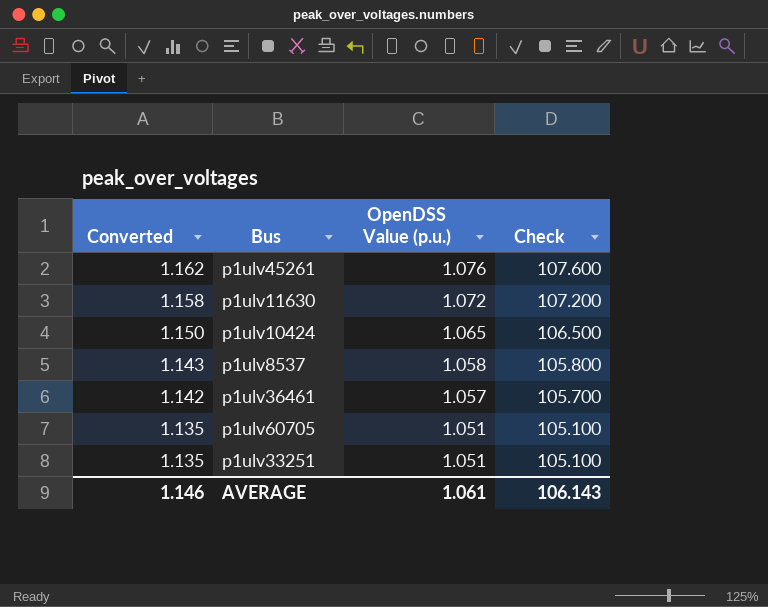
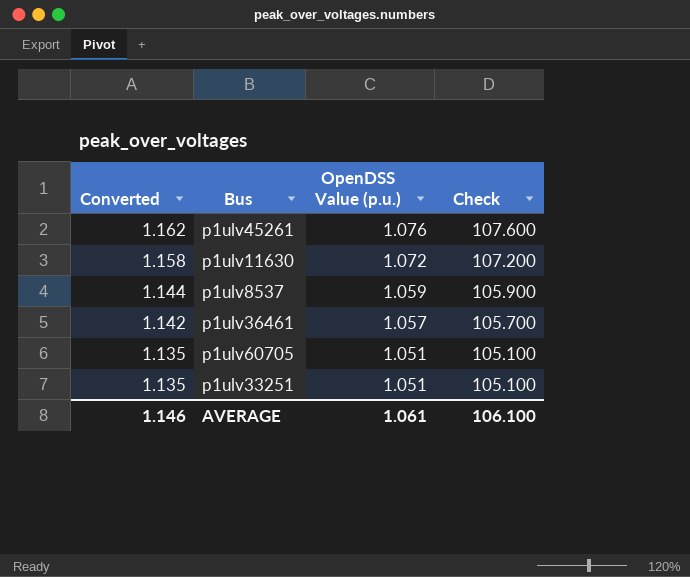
row p1ulv10424: 1.150 | 1.065 | 106.500 -> none
p1ulv8537 | Converted: 1.143 -> 1.144
p1ulv8537 | OpenDSS Value (p.u.): 1.058 -> 1.059
p1ulv8537 | Check: 105.800 -> 105.900
AVERAGE | Check: 106.143 -> 106.100

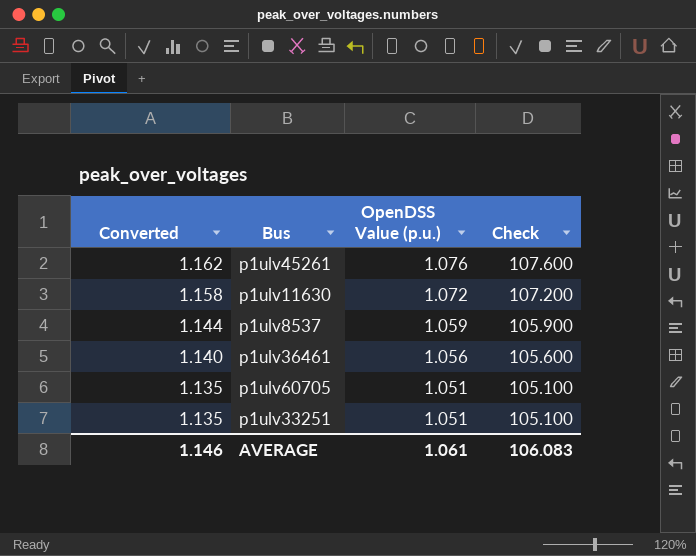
p1ulv36461 | Converted: 1.142 -> 1.140
p1ulv36461 | OpenDSS Value (p.u.): 1.057 -> 1.056
p1ulv36461 | Check: 105.700 -> 105.600
AVERAGE | Check: 106.100 -> 106.083

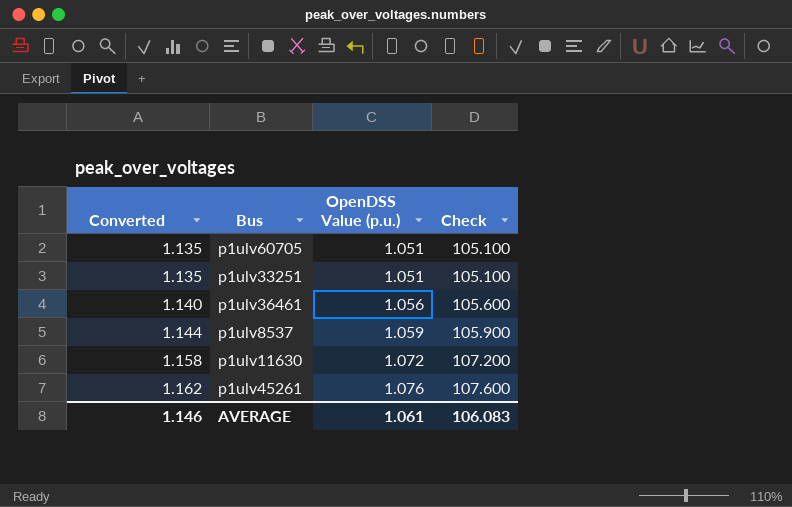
row order: Converted descending -> Converted ascending

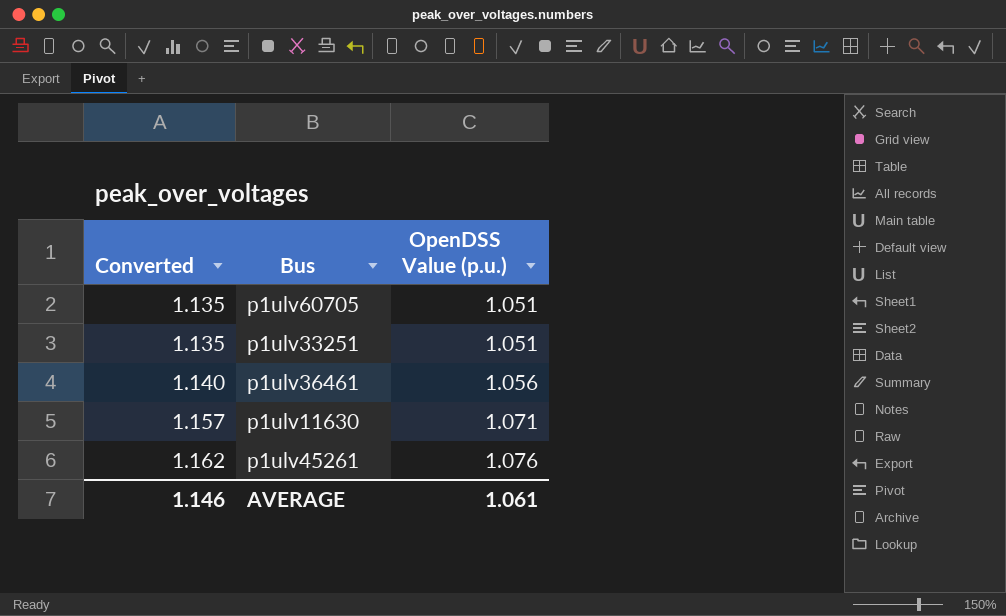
column Check | formula: [OpenDSS Value (p.u.)] * 100 -> none
row p1ulv8537: 1.144 | 1.059 | 105.900 -> none
p1ulv11630 | Converted: 1.158 -> 1.157
p1ulv11630 | OpenDSS Value (p.u.): 1.072 -> 1.071

